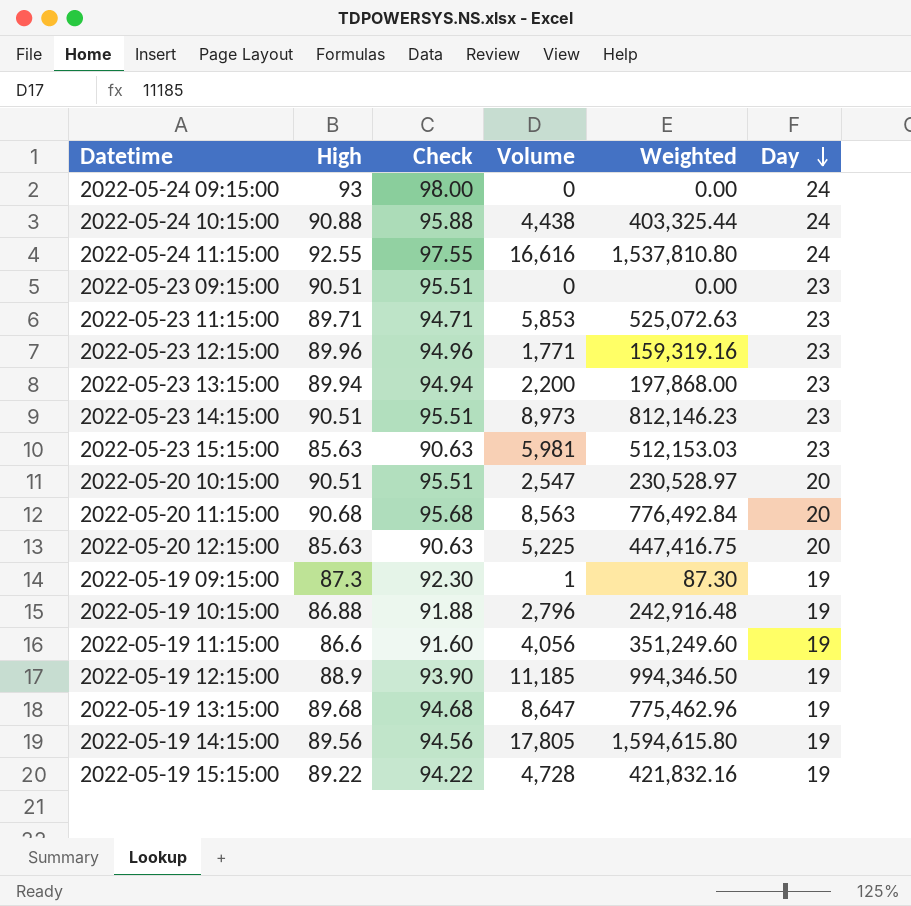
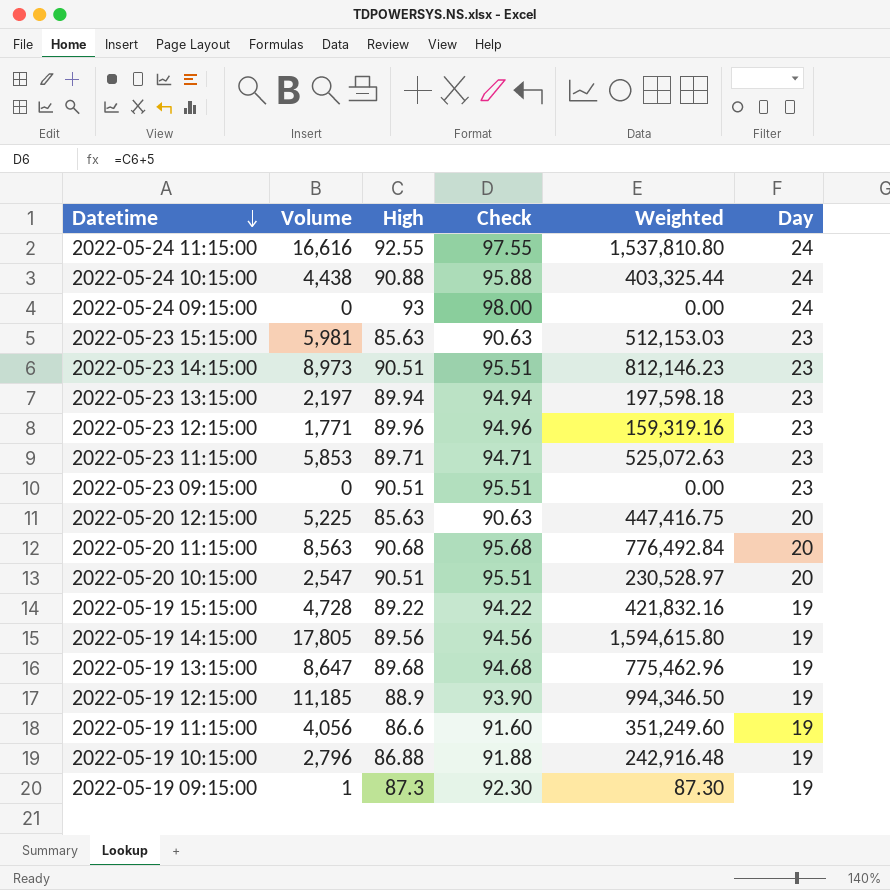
row order: Day descending -> Datetime descending
column Volume | position: 4 -> 2
2022-05-23 13:15:00 | Volume: 2,200 -> 2,197
2022-05-23 13:15:00 | Weighted: 197,868.00 -> 197,598.18

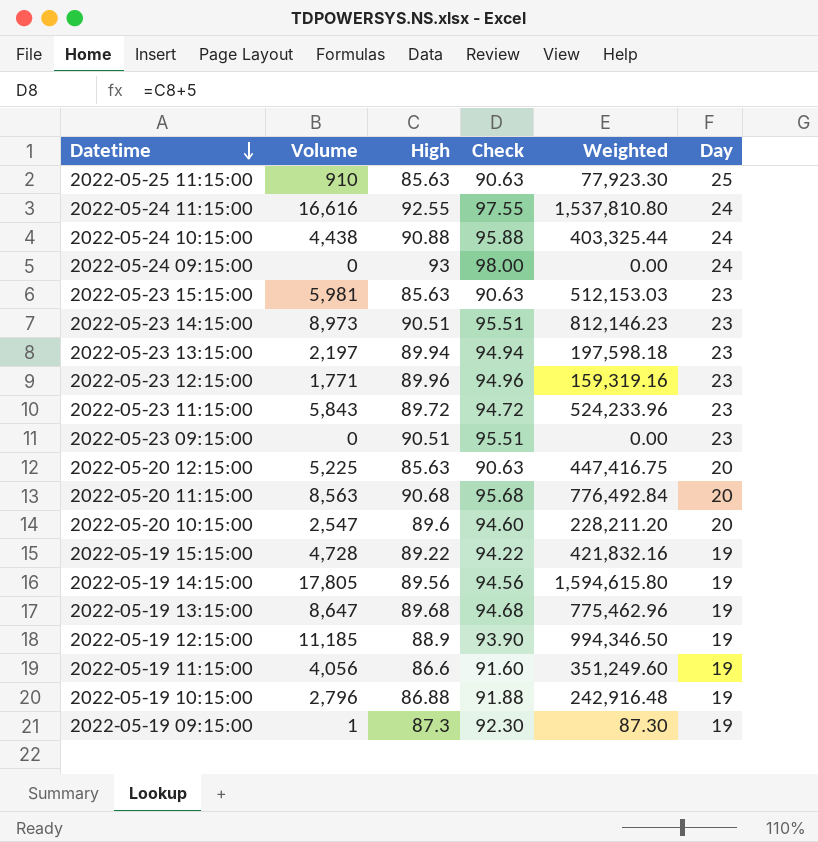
row 2022-05-25 11:15:00: none -> 910 | 85.63 | 90.63 | 77,923.30 | 25
2022-05-23 11:15:00 | Volume: 5,853 -> 5,843
2022-05-23 11:15:00 | High: 89.71 -> 89.72
2022-05-23 11:15:00 | Check: 94.71 -> 94.72
2022-05-23 11:15:00 | Weighted: 525,072.63 -> 524,233.96
2022-05-20 10:15:00 | High: 90.51 -> 89.6
2022-05-20 10:15:00 | Check: 95.51 -> 94.60
2022-05-20 10:15:00 | Weighted: 230,528.97 -> 228,211.20

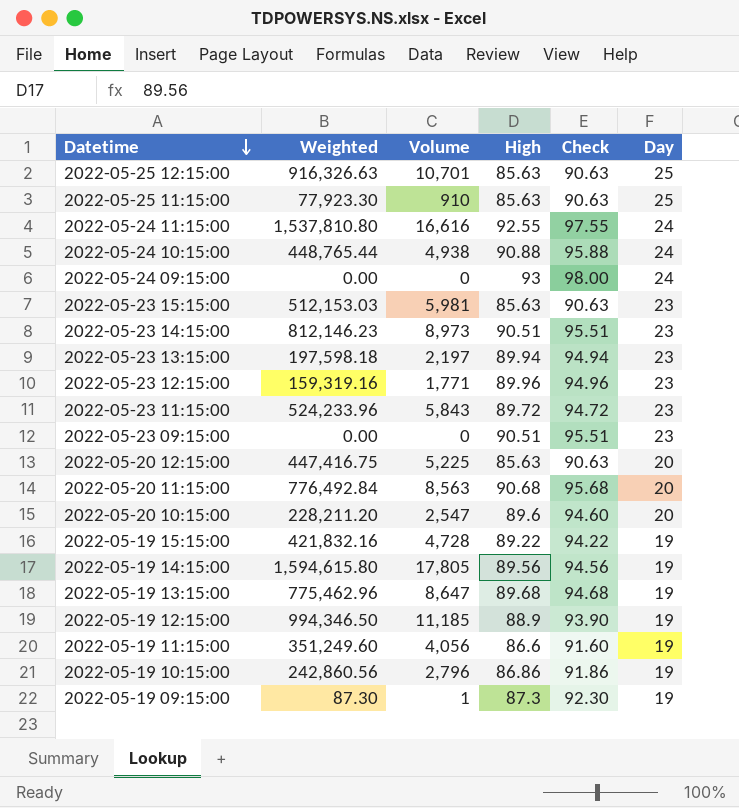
column Weighted | position: 5 -> 2
row 2022-05-25 12:15:00: none -> 916,326.63 | 10,701 | 85.63 | 90.63 | 25
2022-05-24 10:15:00 | Weighted: 403,325.44 -> 448,765.44
2022-05-24 10:15:00 | Volume: 4,438 -> 4,938
2022-05-19 10:15:00 | Weighted: 242,916.48 -> 242,860.56
2022-05-19 10:15:00 | High: 86.88 -> 86.86
2022-05-19 10:15:00 | Check: 91.88 -> 91.86

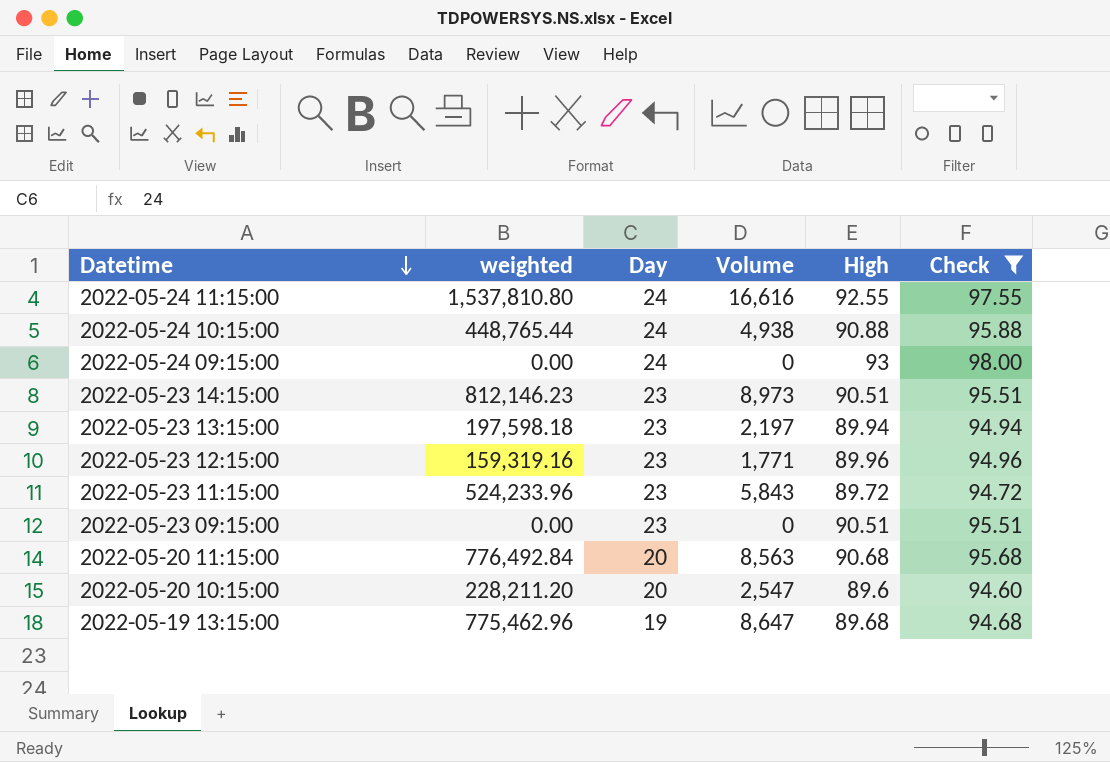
filter: none -> Check >= 94.60
column name: Weighted -> weighted
column Day | position: 6 -> 3

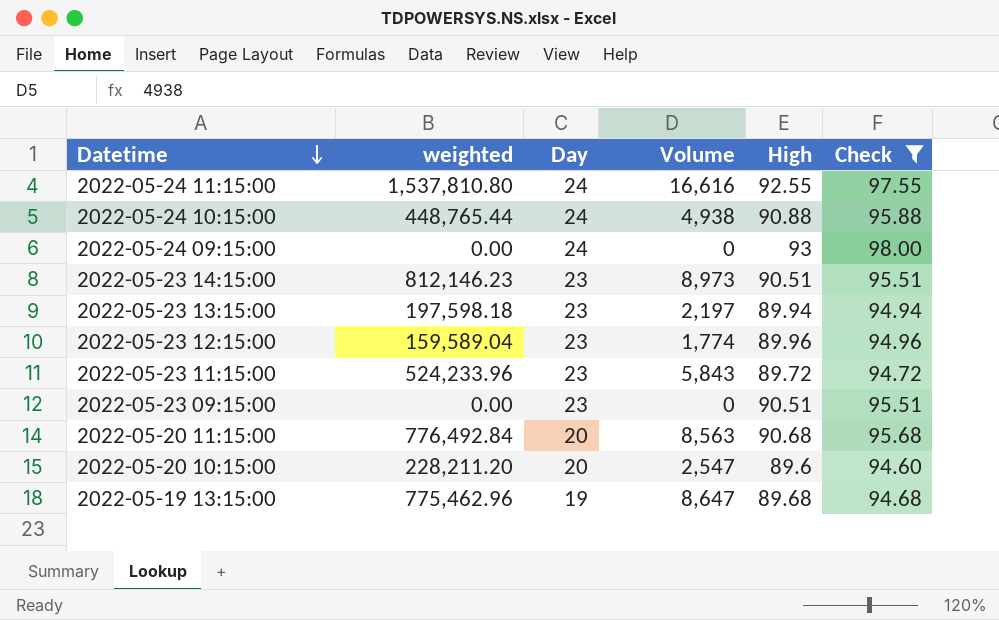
2022-05-23 12:15:00 | weighted: 159,319.16 -> 159,589.04
2022-05-23 12:15:00 | Volume: 1,771 -> 1,774

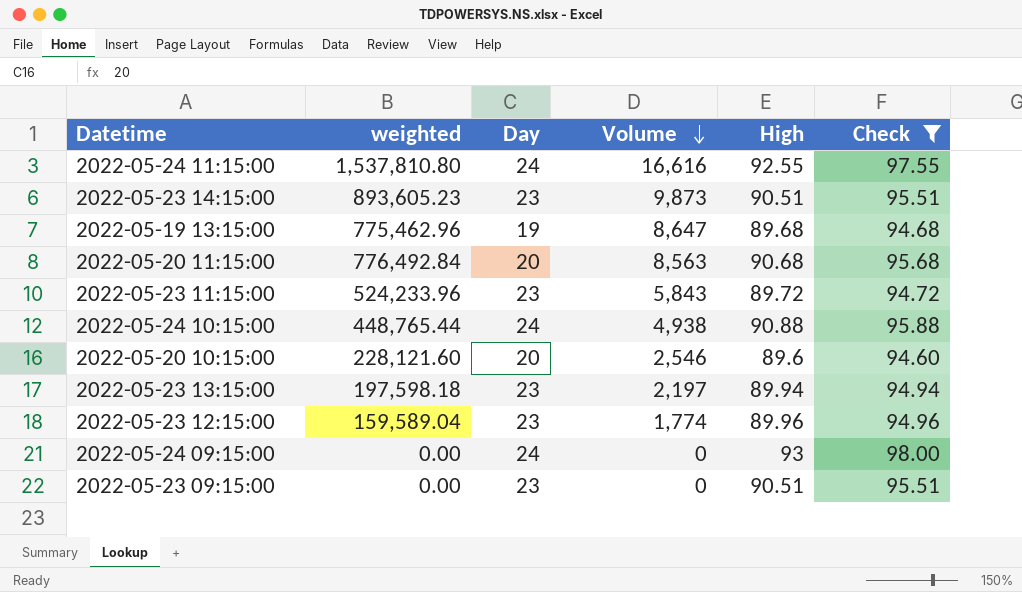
row order: Datetime descending -> Volume descending
2022-05-23 14:15:00 | weighted: 812,146.23 -> 893,605.23
2022-05-23 14:15:00 | Volume: 8,973 -> 9,873
2022-05-20 10:15:00 | weighted: 228,211.20 -> 228,121.60
2022-05-20 10:15:00 | Volume: 2,547 -> 2,546

